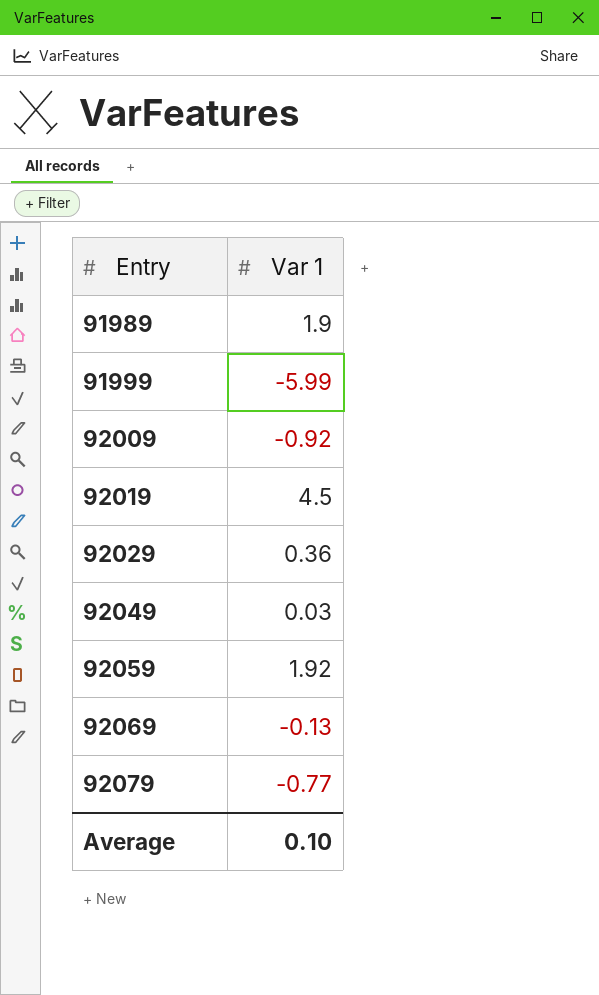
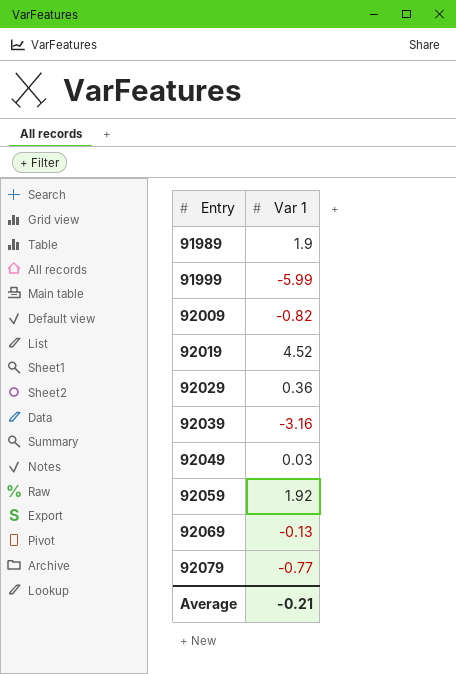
92009 | Var 1: -0.92 -> -0.82
92019 | Var 1: 4.5 -> 4.52
row 92039: none -> -3.16
Average | Var 1: 0.10 -> -0.21

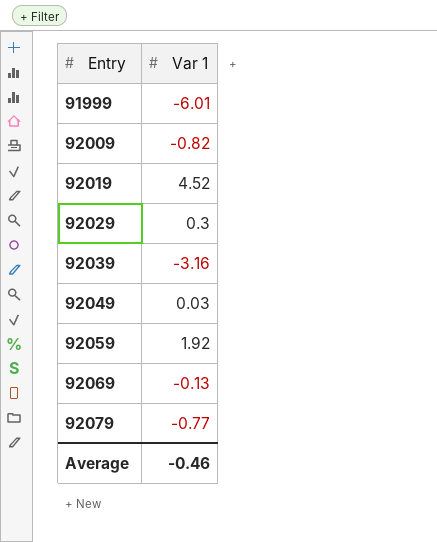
row 91989: 1.9 -> none
91999 | Var 1: -5.99 -> -6.01
92029 | Var 1: 0.36 -> 0.3
Average | Var 1: -0.21 -> -0.46

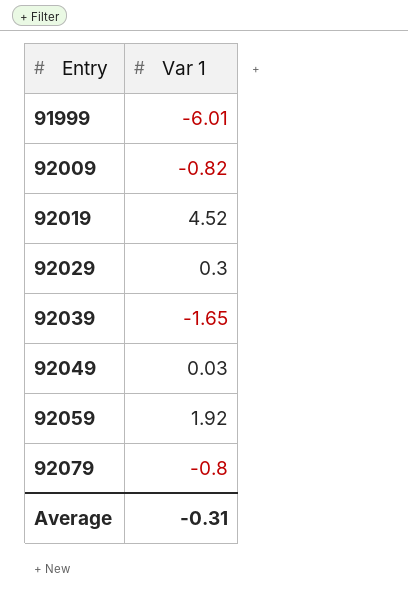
row 92069: -0.13 -> none
92039 | Var 1: -3.16 -> -1.65
92079 | Var 1: -0.77 -> -0.8
Average | Var 1: -0.46 -> -0.31

